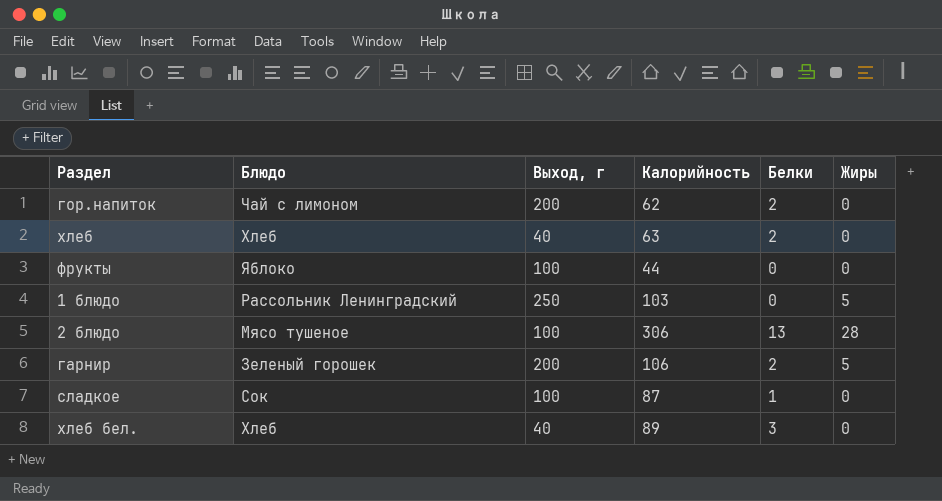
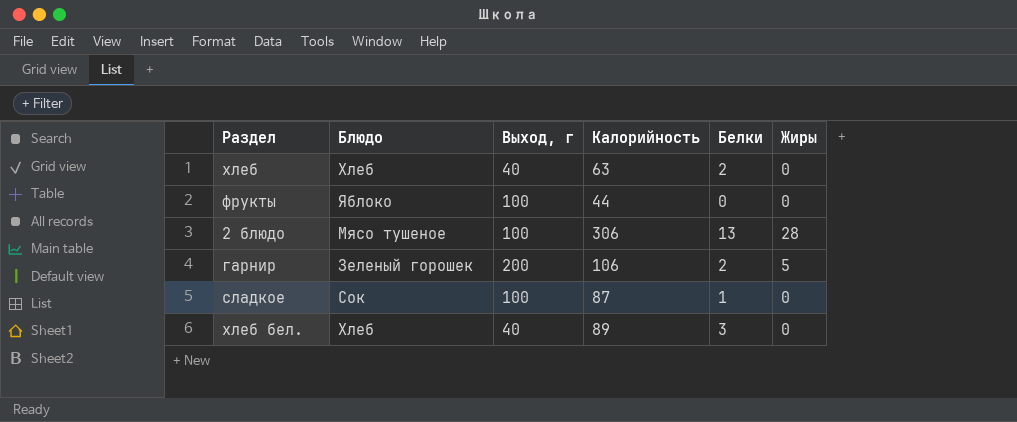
row гор.напиток: Чай с лимоном | 200 | 62 | 2 | 0 -> none
row 1 блюдо: Рассольник Ленинградский | 250 | 103 | 0 | 5 -> none

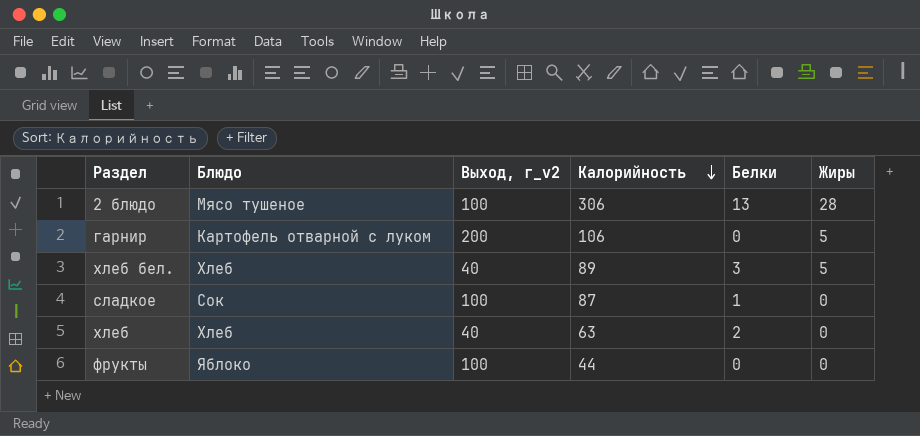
row order: none -> Калорийность descending
column name: Выход, г -> Выход, г_v2
гарнир | Блюдо: Зеленый горошек -> Картофель отварной с луком
гарнир | Белки: 2 -> 0
хлеб бел. | Жиры: 0 -> 5

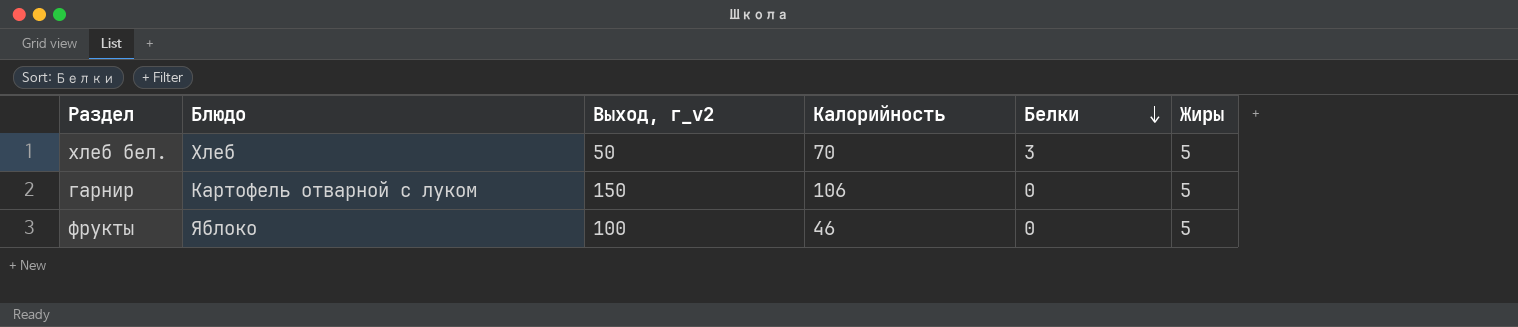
row order: Калорийность descending -> Белки descending
row 2 блюдо: Мясо тушеное | 100 | 306 | 13 | 28 -> none
row сладкое: Сок | 100 | 87 | 1 | 0 -> none
row хлеб: Хлеб | 40 | 63 | 2 | 0 -> none
хлеб бел. | Выход, г_v2: 40 -> 50
хлеб бел. | Калорийность: 89 -> 70
гарнир | Выход, г_v2: 200 -> 150
фрукты | Калорийность: 44 -> 46
фрукты | Жиры: 0 -> 5

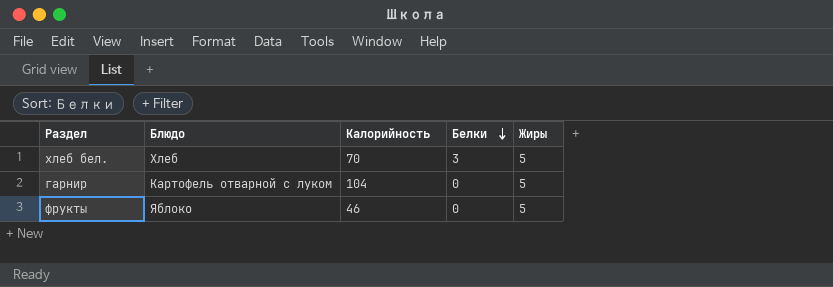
column Выход, г_v2 | position: 3 -> none
гарнир | Калорийность: 106 -> 104

